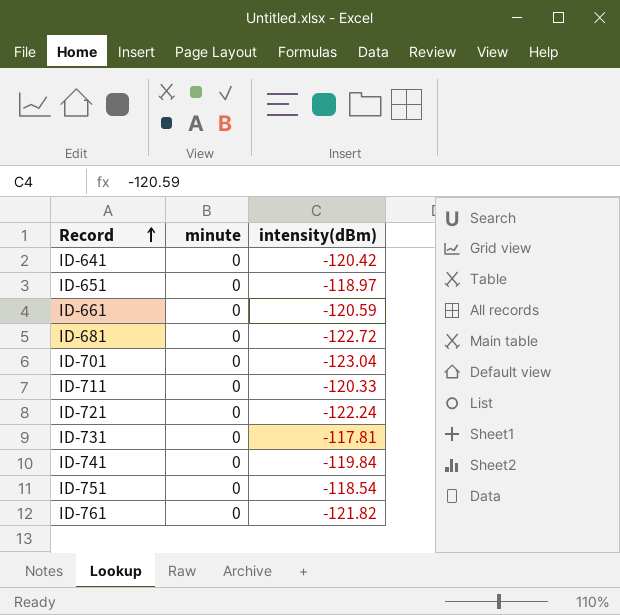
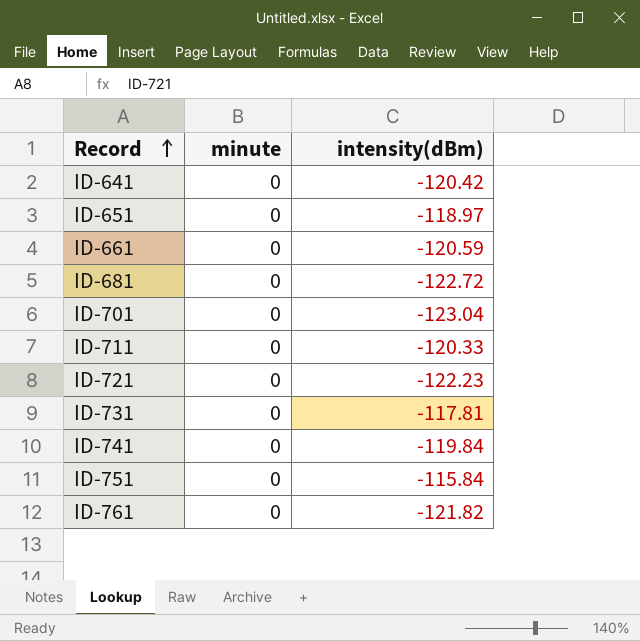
ID-721 | intensity(dBm): -122.24 -> -122.23
ID-751 | intensity(dBm): -118.54 -> -115.84

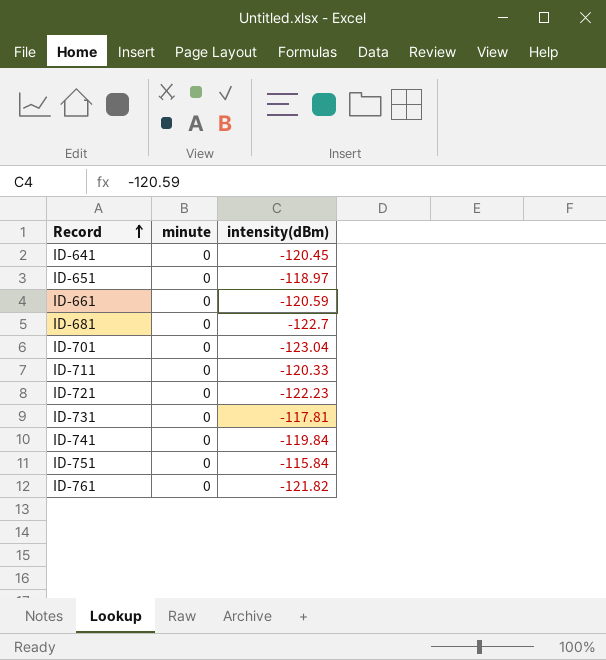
ID-641 | intensity(dBm): -120.42 -> -120.45
ID-681 | intensity(dBm): -122.72 -> -122.7

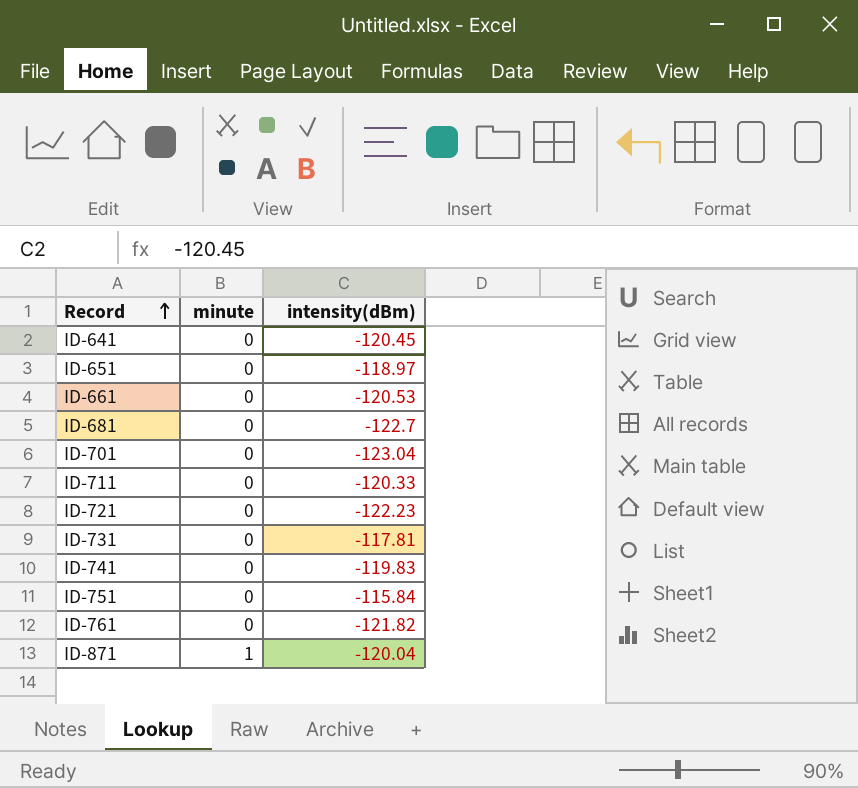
ID-661 | intensity(dBm): -120.59 -> -120.53
ID-741 | intensity(dBm): -119.84 -> -119.83
row ID-871: none -> 1 | -120.04

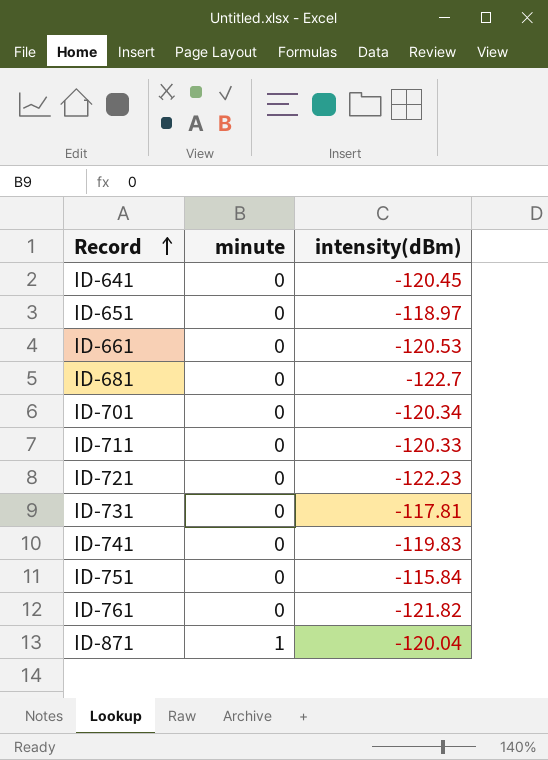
ID-701 | intensity(dBm): -123.04 -> -120.34

